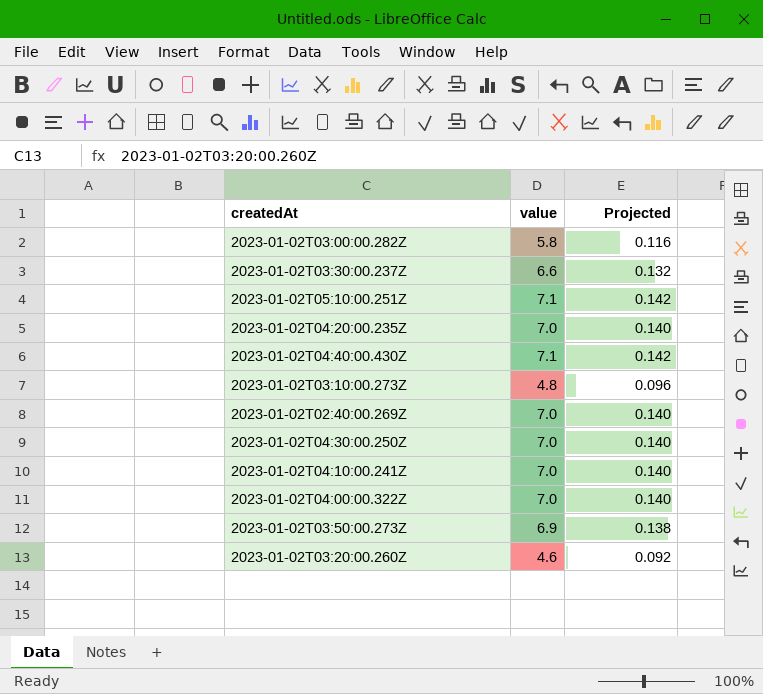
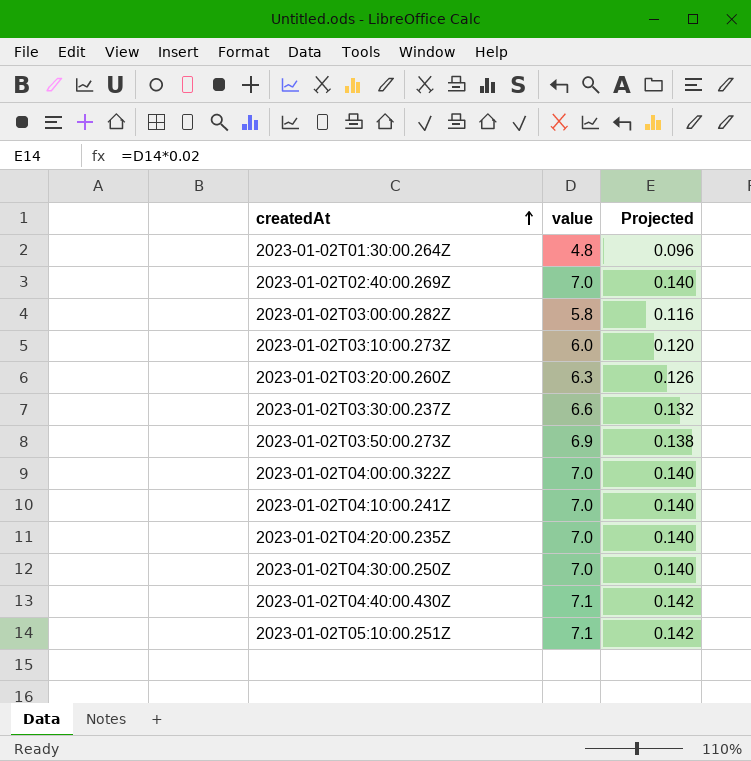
row order: none -> createdAt ascending
row 2023-01-02T01:30:00.264Z: none -> 4.8 | 0.096
2023-01-02T03:10:00.273Z | value: 4.8 -> 6.0
2023-01-02T03:10:00.273Z | Projected: 0.096 -> 0.120
2023-01-02T03:20:00.260Z | value: 4.6 -> 6.3
2023-01-02T03:20:00.260Z | Projected: 0.092 -> 0.126

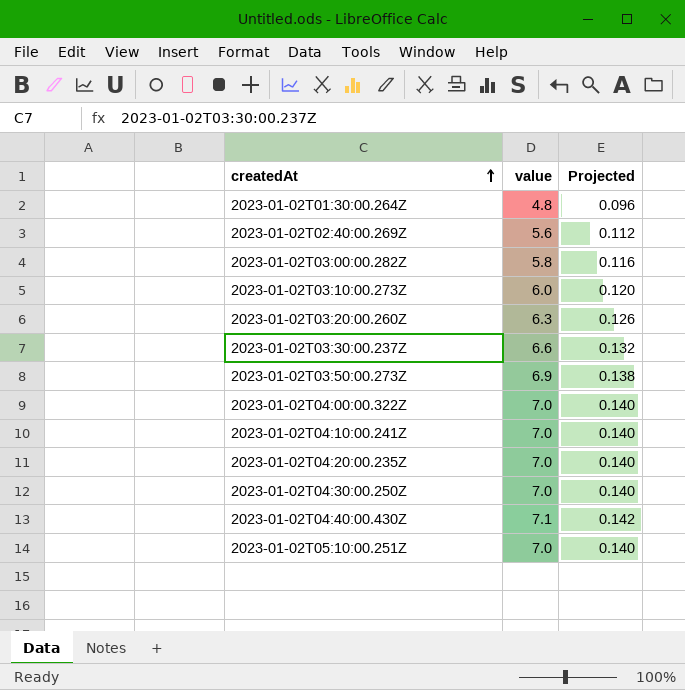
2023-01-02T02:40:00.269Z | value: 7.0 -> 5.6
2023-01-02T02:40:00.269Z | Projected: 0.140 -> 0.112
2023-01-02T05:10:00.251Z | value: 7.1 -> 7.0
2023-01-02T05:10:00.251Z | Projected: 0.142 -> 0.140

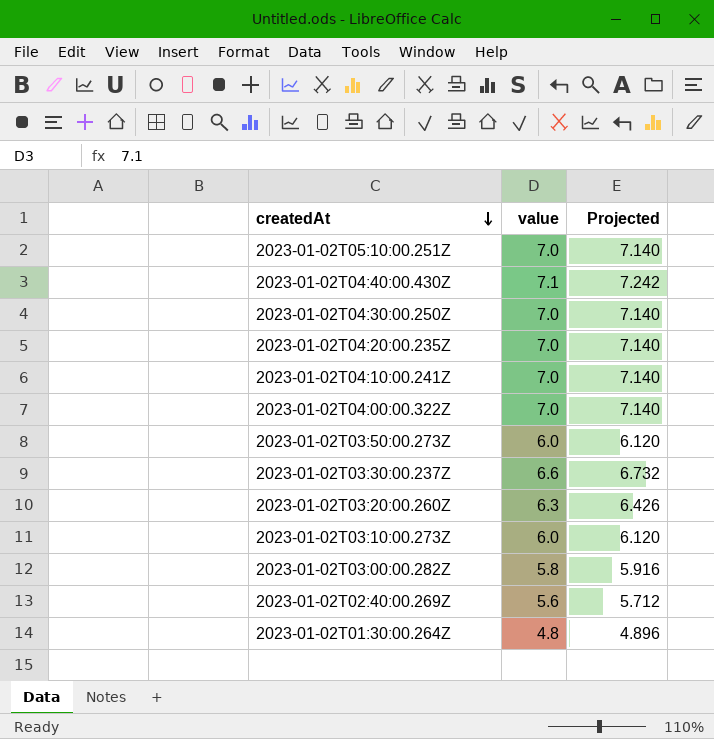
row order: createdAt ascending -> createdAt descending
column Projected | formula: [value] * 0.02 -> [value] * 1.02
2023-01-02T03:50:00.273Z | value: 6.9 -> 6.0

